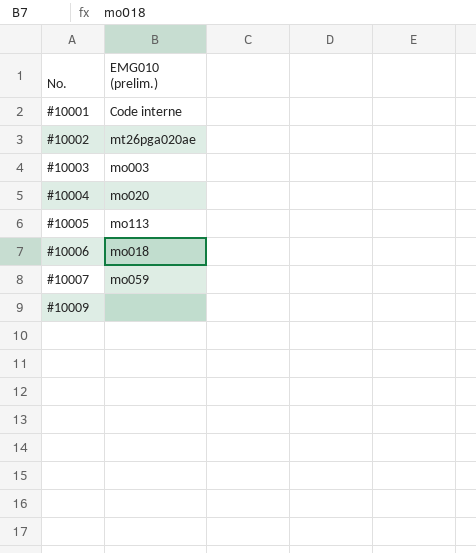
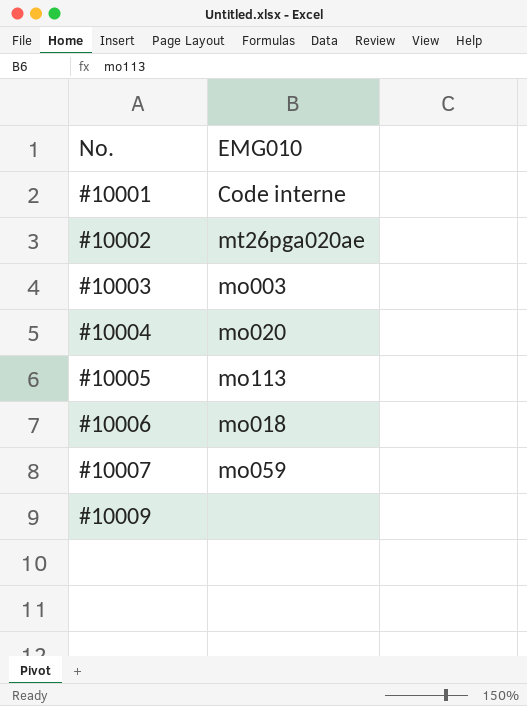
column name: EMG010 (prelim.) -> EMG010

